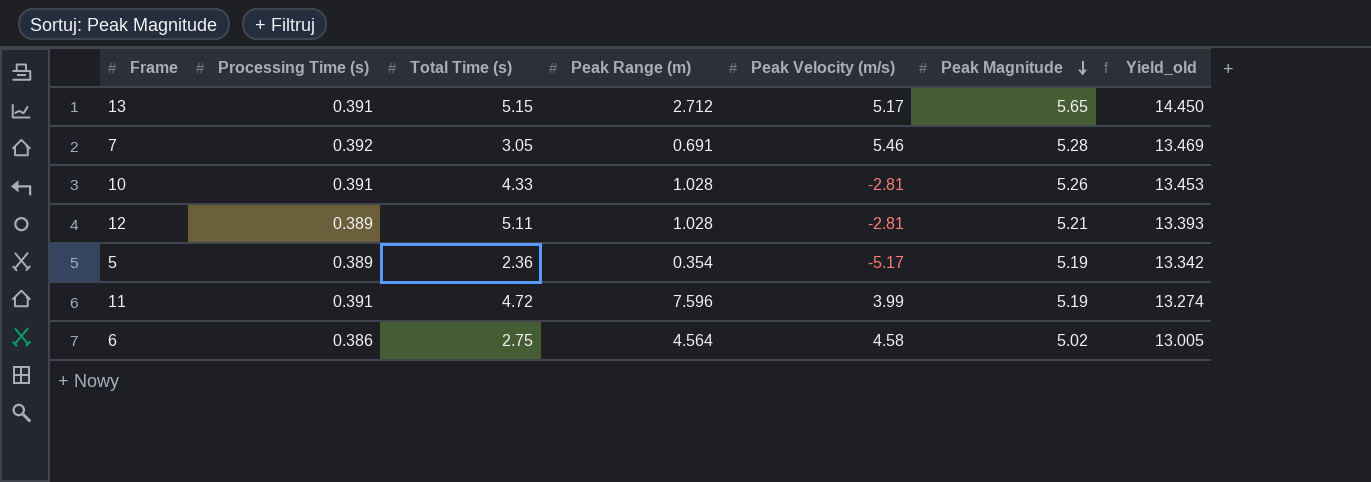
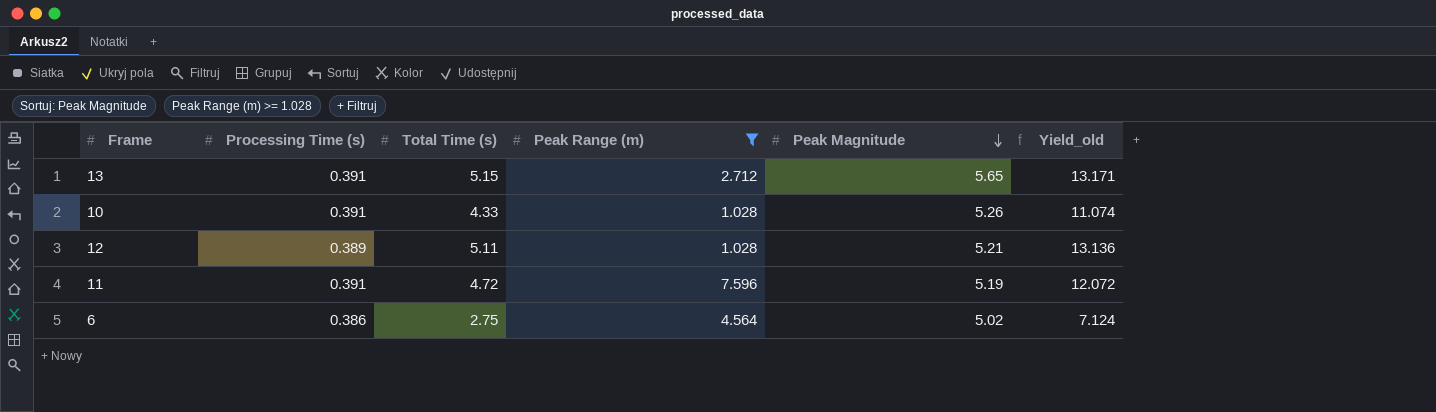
filter: none -> Peak Range (m) >= 1.028
column Peak Velocity (m/s) | position: 5 -> none
column Yield_old | formula: [Peak Magnitude] / [Processing Time (s)] -> [Total Time (s)] / [Processing Time (s)]

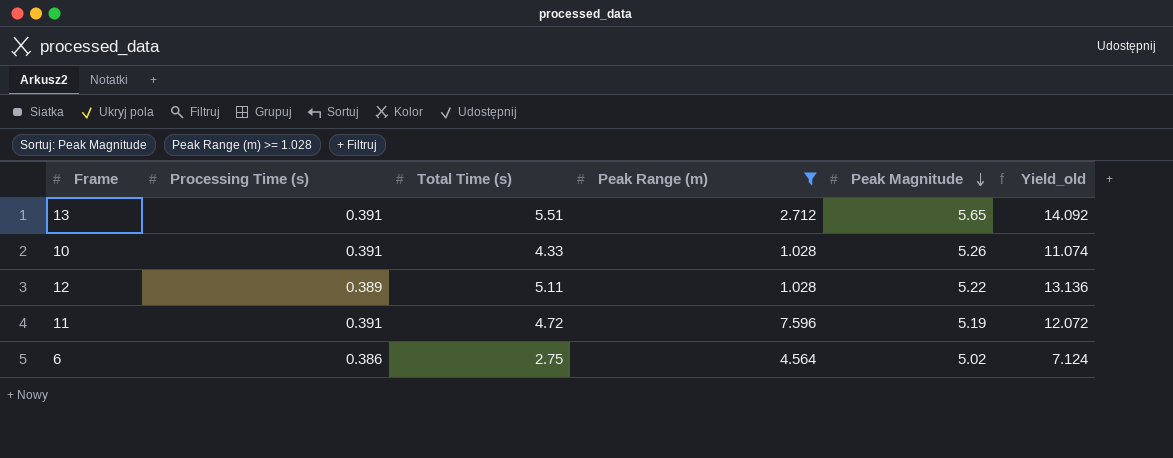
13 | Total Time (s): 5.15 -> 5.51
13 | Yield_old: 13.171 -> 14.092
12 | Peak Magnitude: 5.21 -> 5.22

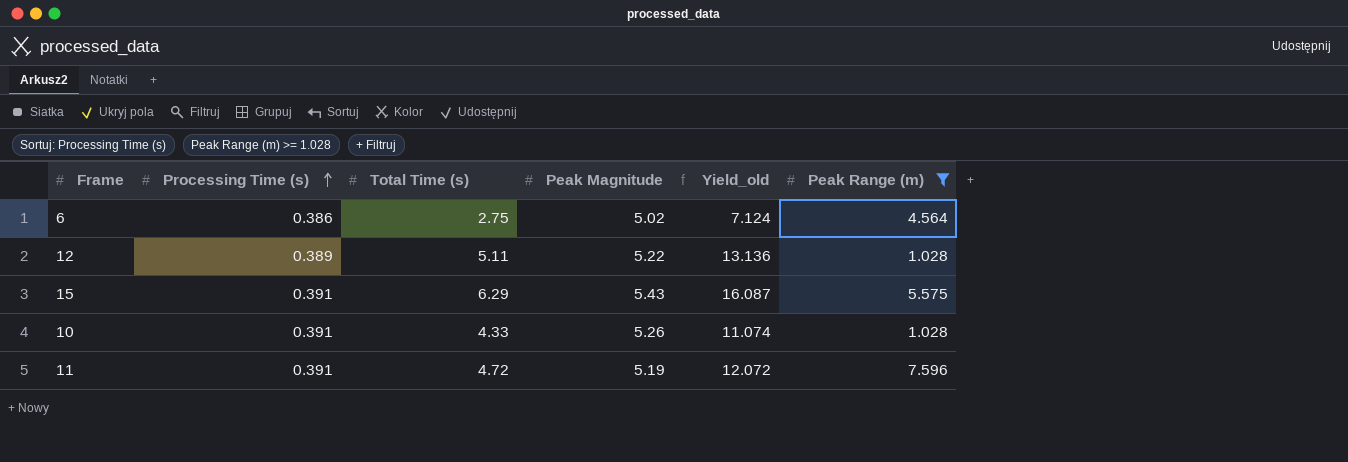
row order: Peak Magnitude descending -> Processing Time (s) ascending
column Peak Range (m) | position: 4 -> 6
row 13: 0.391 | 5.51 | 2.712 | 5.65 | 14.092 -> none
row 15: none -> 0.391 | 6.29 | 5.43 | 16.087 | 5.575

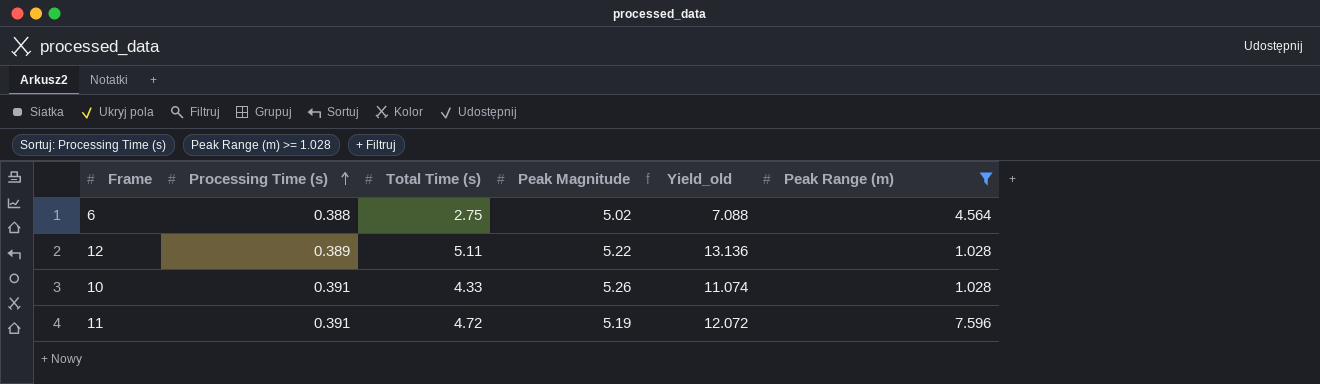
row 15: 0.391 | 6.29 | 5.43 | 16.087 | 5.575 -> none
6 | Processing Time (s): 0.386 -> 0.388
6 | Yield_old: 7.124 -> 7.088

